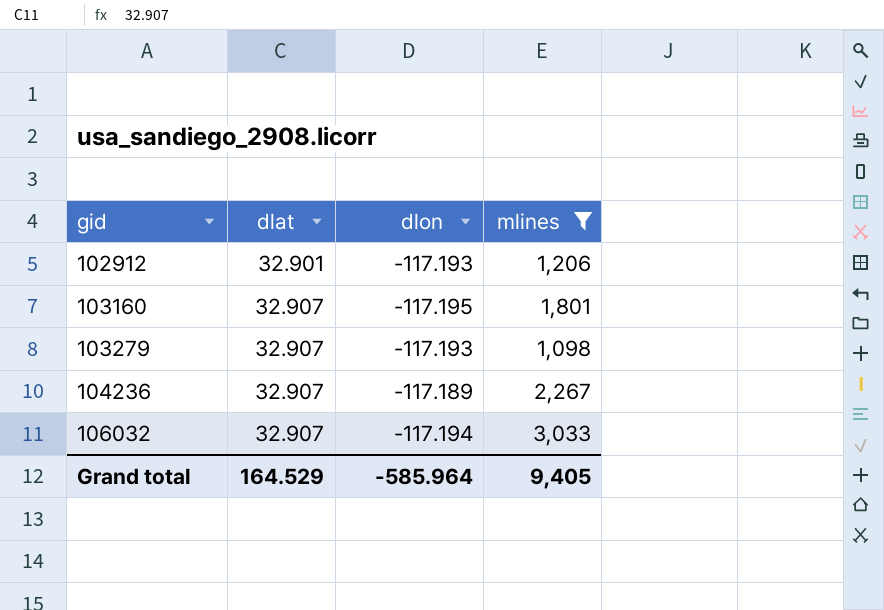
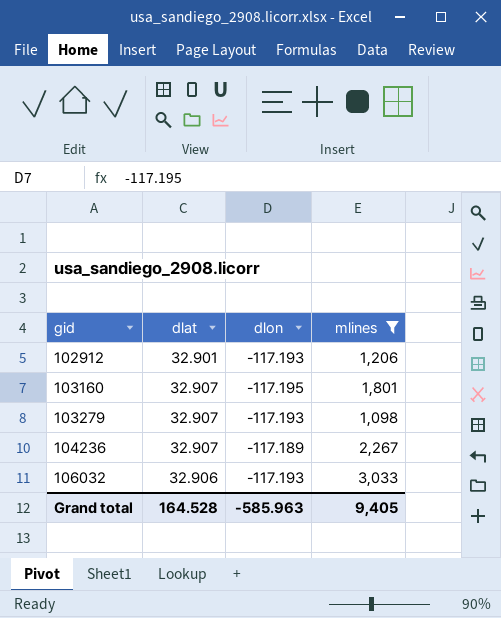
106032 | dlat: 32.907 -> 32.906
106032 | dlon: -117.194 -> -117.193
Grand total | dlat: 164.529 -> 164.528
Grand total | dlon: -585.964 -> -585.963

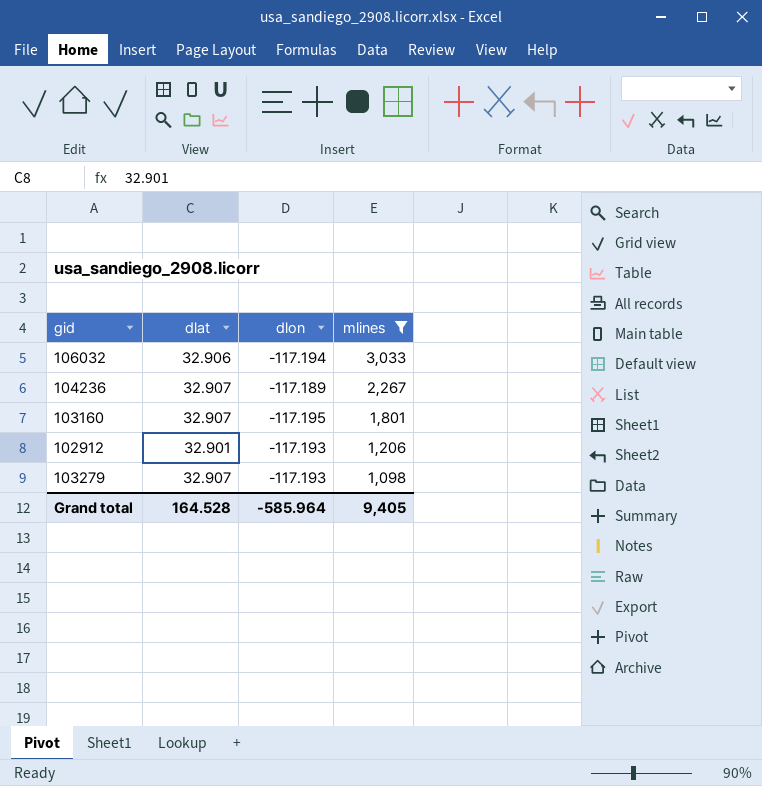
row order: gid ascending -> mlines descending
106032 | dlon: -117.193 -> -117.194
Grand total | dlon: -585.963 -> -585.964

